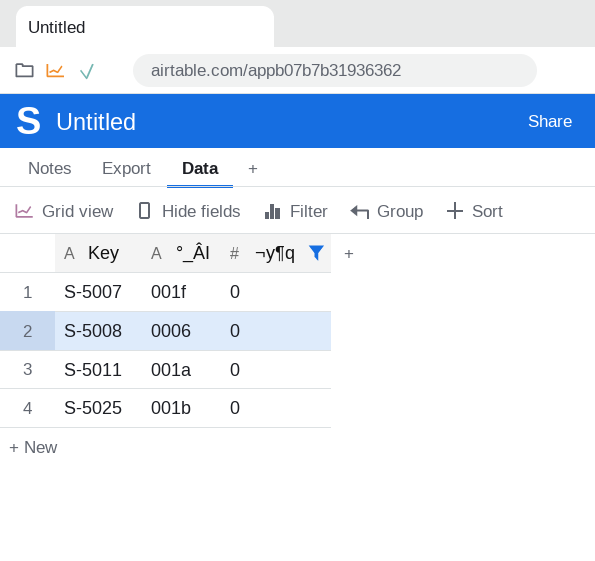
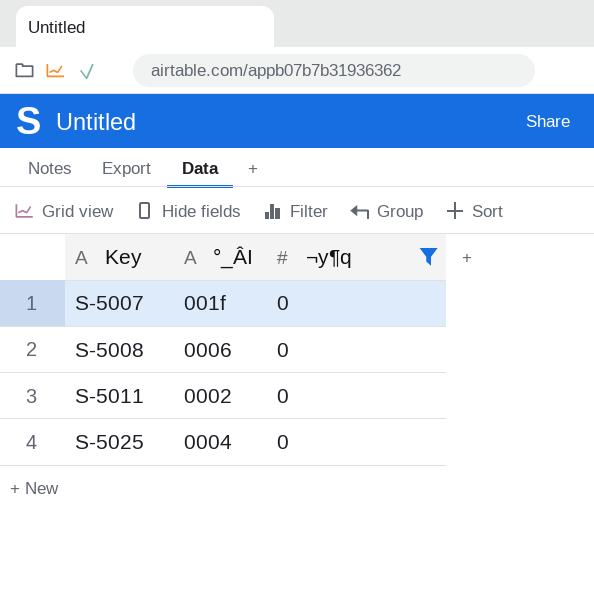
S-5011 | °_ÂI: 001a -> 0002
S-5025 | °_ÂI: 001b -> 0004

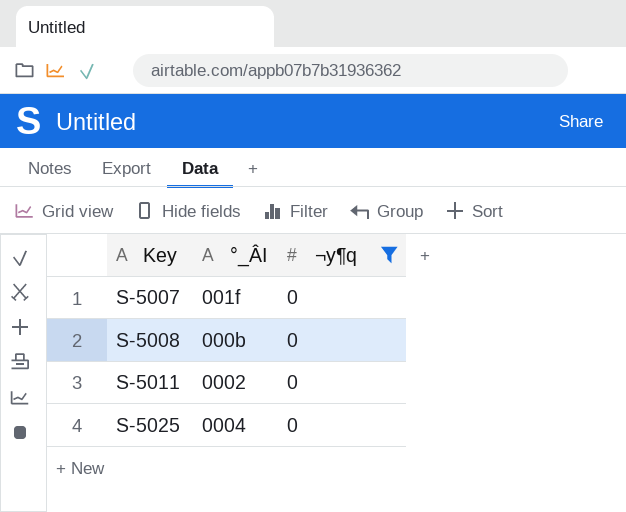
S-5008 | °_ÂI: 0006 -> 000b

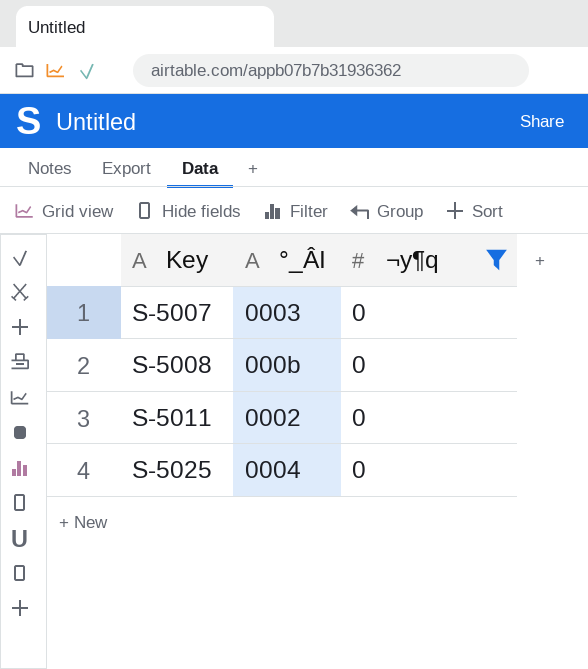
S-5007 | °_ÂI: 001f -> 0003

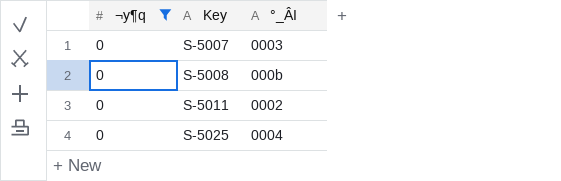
column ¬y¶q | position: 3 -> 1

